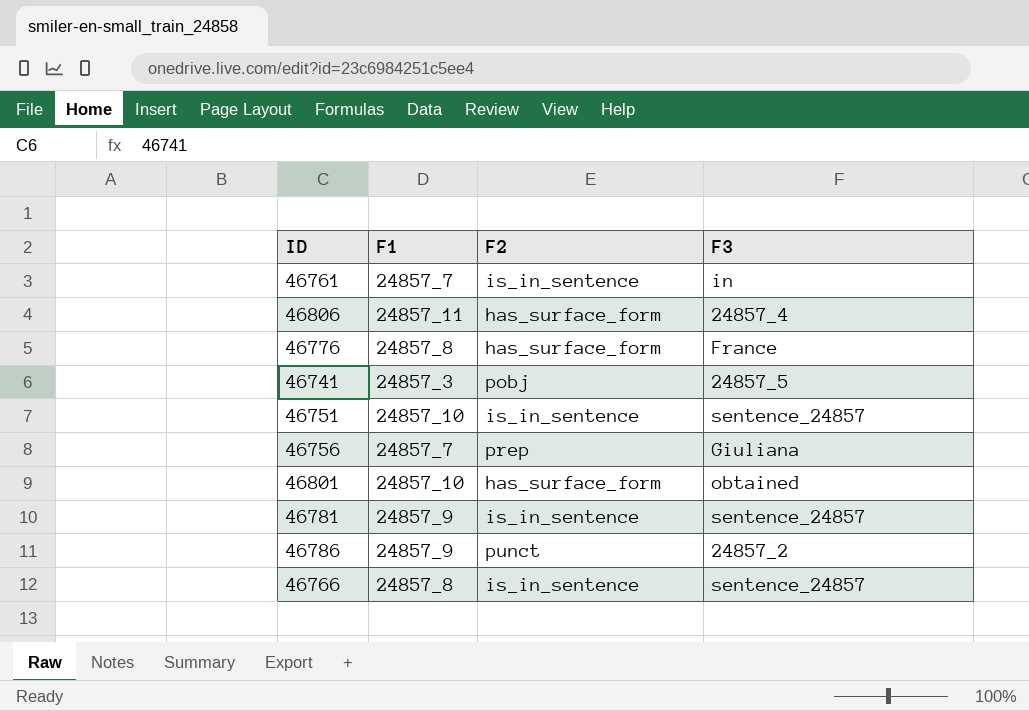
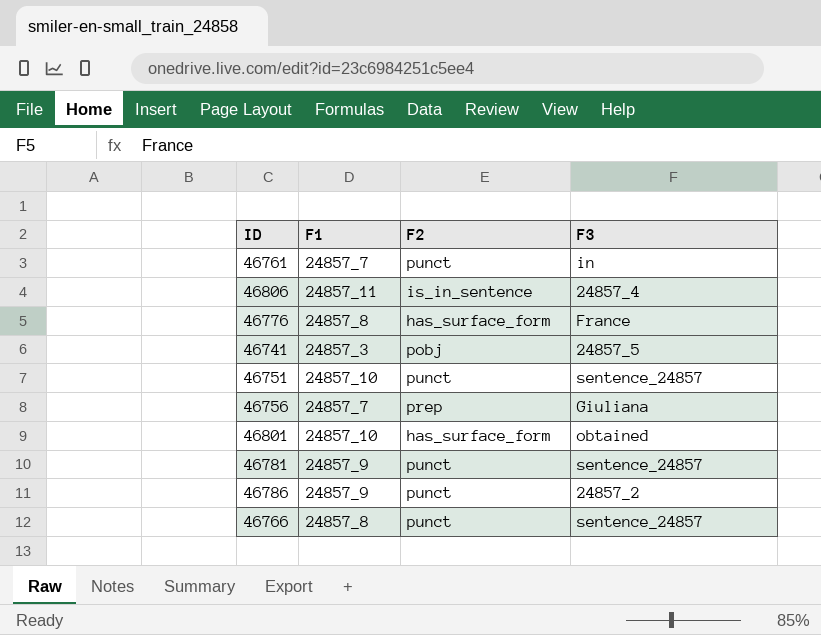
46761 | F2: is_in_sentence -> punct
46806 | F2: has_surface_form -> is_in_sentence
46751 | F2: is_in_sentence -> punct
46781 | F2: is_in_sentence -> punct
46766 | F2: is_in_sentence -> punct

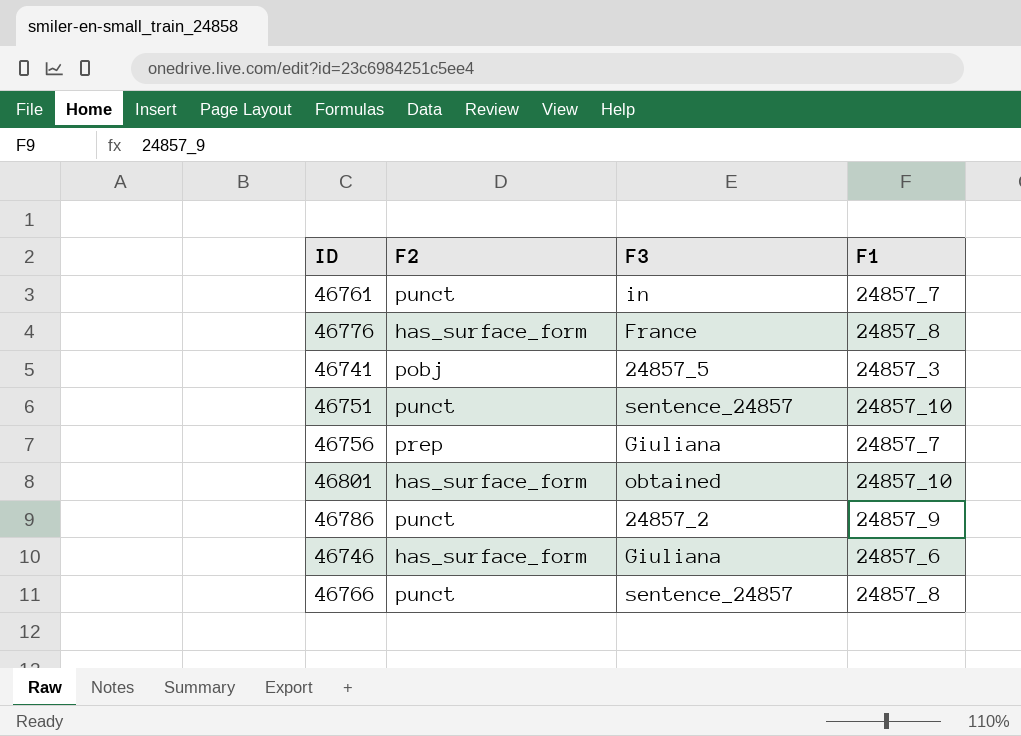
column F1 | position: 2 -> 4
row 46806: 24857_11 | is_in_sentence | 24857_4 -> none
row 46781: 24857_9 | punct | sentence_24857 -> none
row 46746: none -> has_surface_form | Giuliana | 24857_6

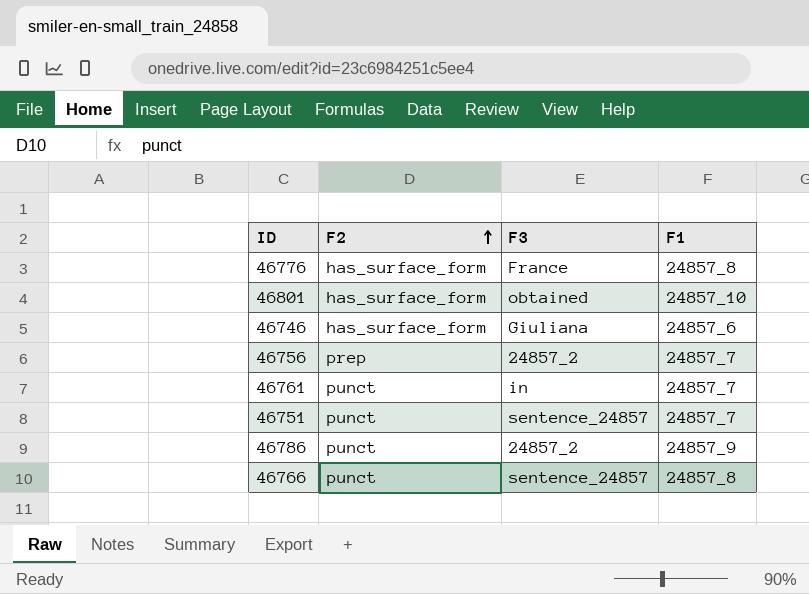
row order: none -> F2 ascending
row 46741: pobj | 24857_5 | 24857_3 -> none
46756 | F3: Giuliana -> 24857_2
46751 | F1: 24857_10 -> 24857_7

